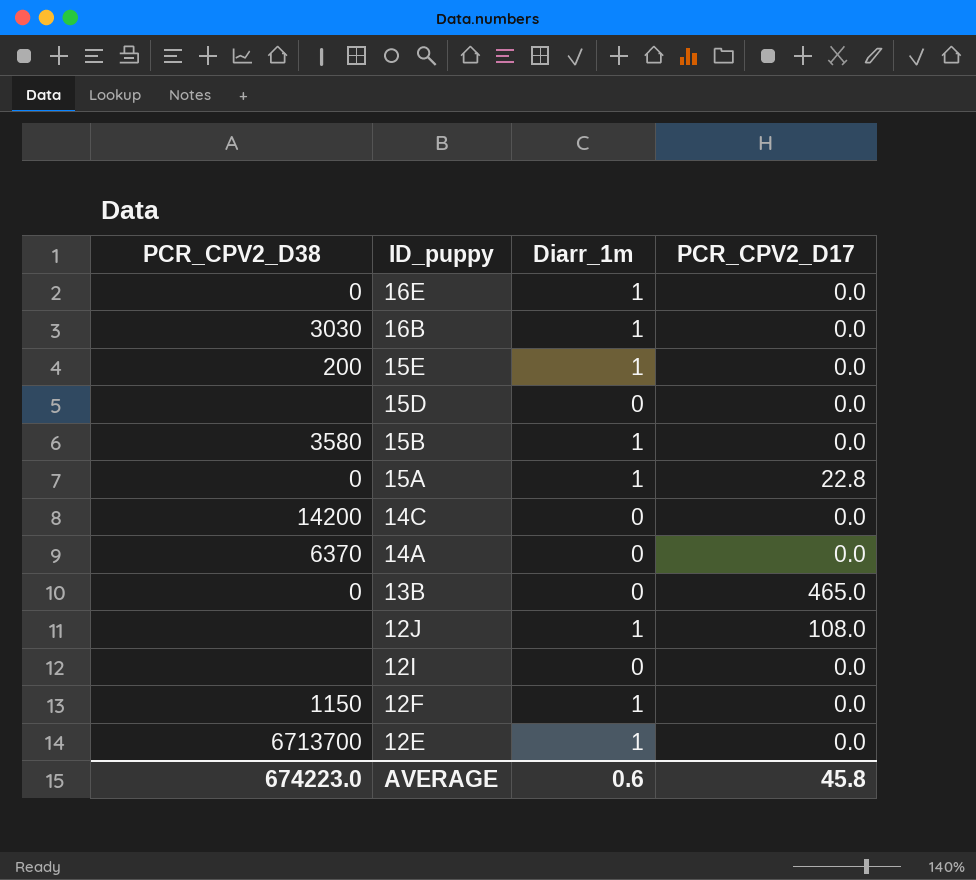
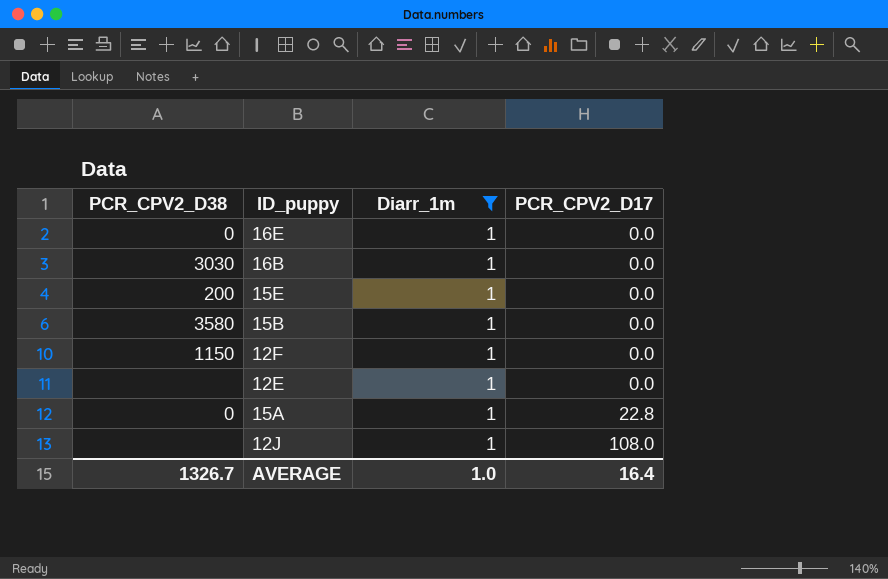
filter: none -> Diarr_1m = 1
row order: ID_puppy descending -> PCR_CPV2_D17 ascending
12E | PCR_CPV2_D38: 6713700 -> none
AVERAGE | PCR_CPV2_D38: 674223.0 -> 1326.7
AVERAGE | Diarr_1m: 0.6 -> 1.0
AVERAGE | PCR_CPV2_D17: 45.8 -> 16.4

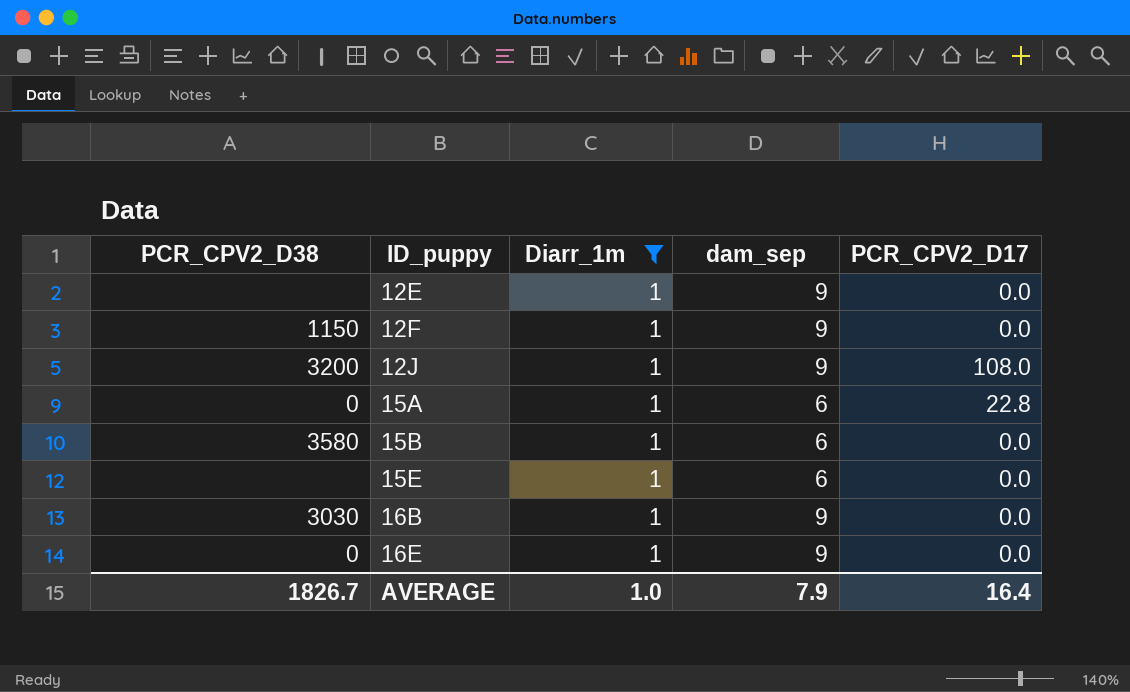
row order: PCR_CPV2_D17 ascending -> ID_puppy ascending
column dam_sep | position: none -> 4
12J | PCR_CPV2_D38: none -> 3200
15E | PCR_CPV2_D38: 200 -> none
AVERAGE | PCR_CPV2_D38: 1326.7 -> 1826.7

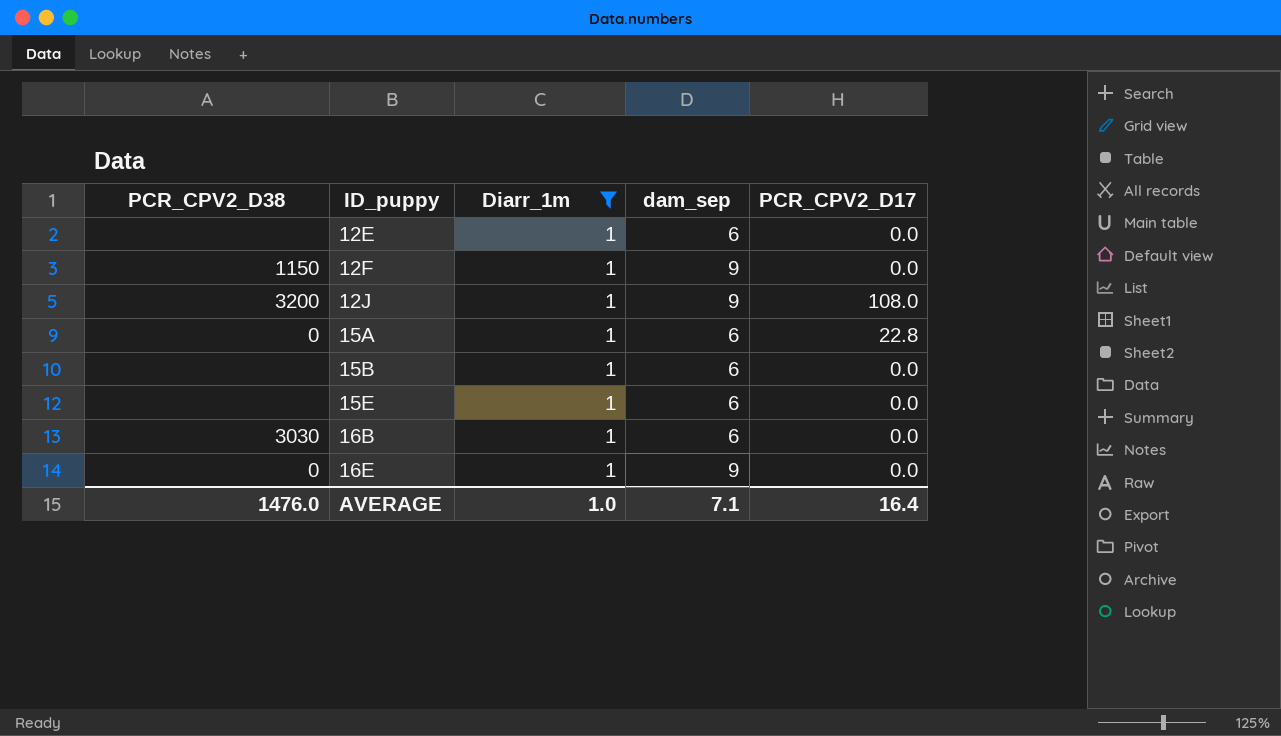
12E | dam_sep: 9 -> 6
15B | PCR_CPV2_D38: 3580 -> none
16B | dam_sep: 9 -> 6
AVERAGE | PCR_CPV2_D38: 1826.7 -> 1476.0
AVERAGE | dam_sep: 7.9 -> 7.1

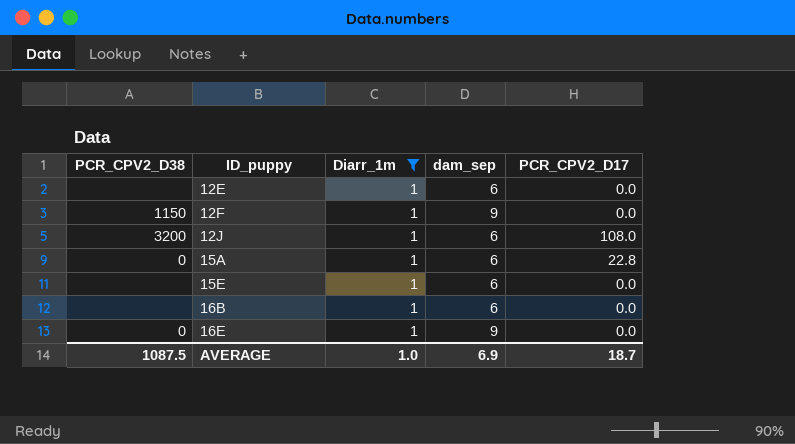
row 15B: none | 1 | 6 | 0.0 -> none
12J | dam_sep: 9 -> 6
16B | PCR_CPV2_D38: 3030 -> none
AVERAGE | PCR_CPV2_D38: 1476.0 -> 1087.5
AVERAGE | dam_sep: 7.1 -> 6.9
AVERAGE | PCR_CPV2_D17: 16.4 -> 18.7

